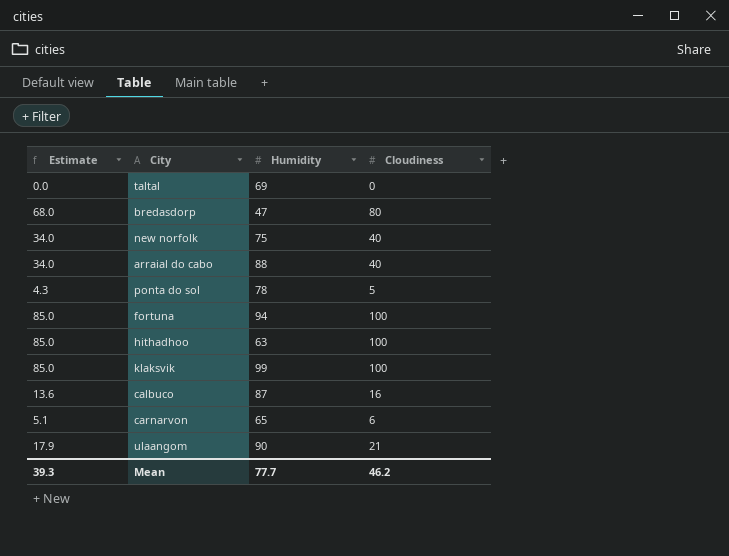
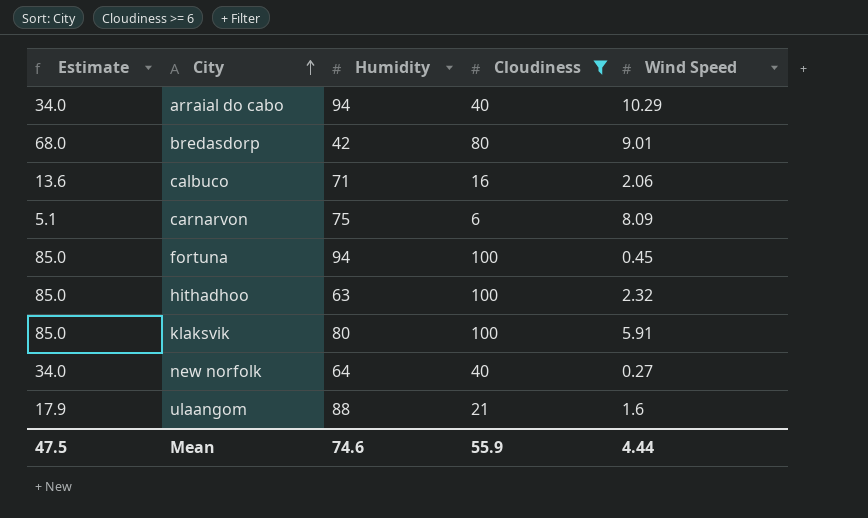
filter: none -> Cloudiness >= 6
row order: none -> City ascending
column Wind Speed | position: none -> 5
arraial do cabo | Humidity: 88 -> 94
bredasdorp | Humidity: 47 -> 42
calbuco | Humidity: 87 -> 71
carnarvon | Humidity: 65 -> 75
klaksvik | Humidity: 99 -> 80
new norfolk | Humidity: 75 -> 64
ulaangom | Humidity: 90 -> 88
Mean | Estimate: 39.3 -> 47.5
Mean | Humidity: 77.7 -> 74.6
Mean | Cloudiness: 46.2 -> 55.9

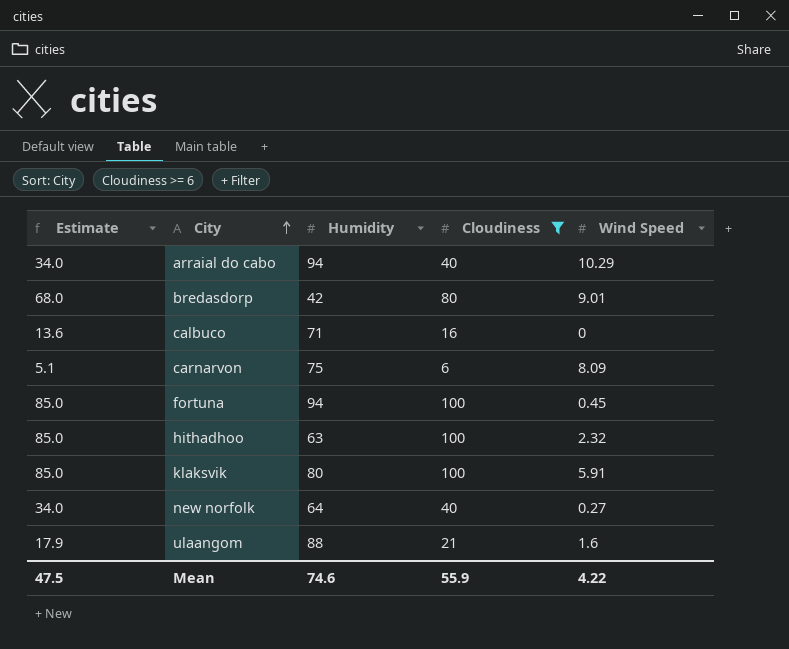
calbuco | Wind Speed: 2.06 -> 0
Mean | Wind Speed: 4.44 -> 4.22

